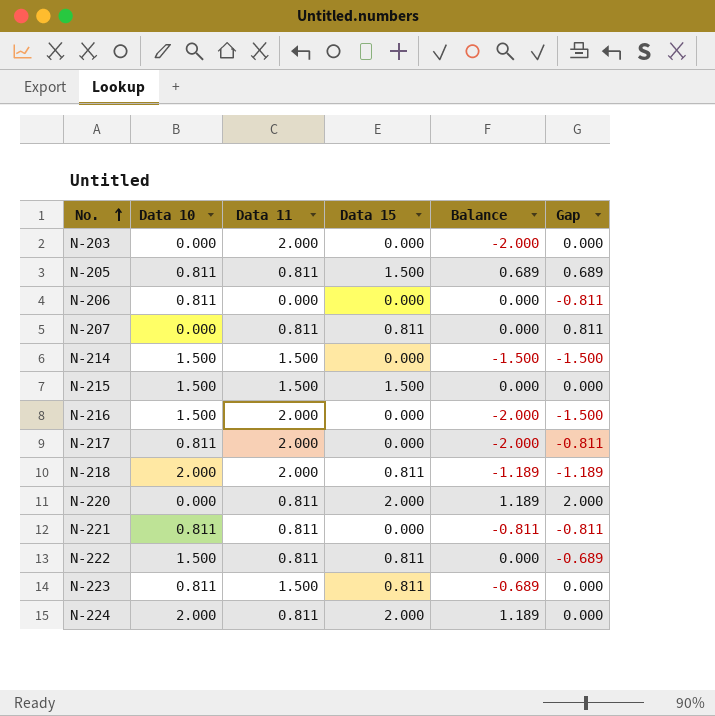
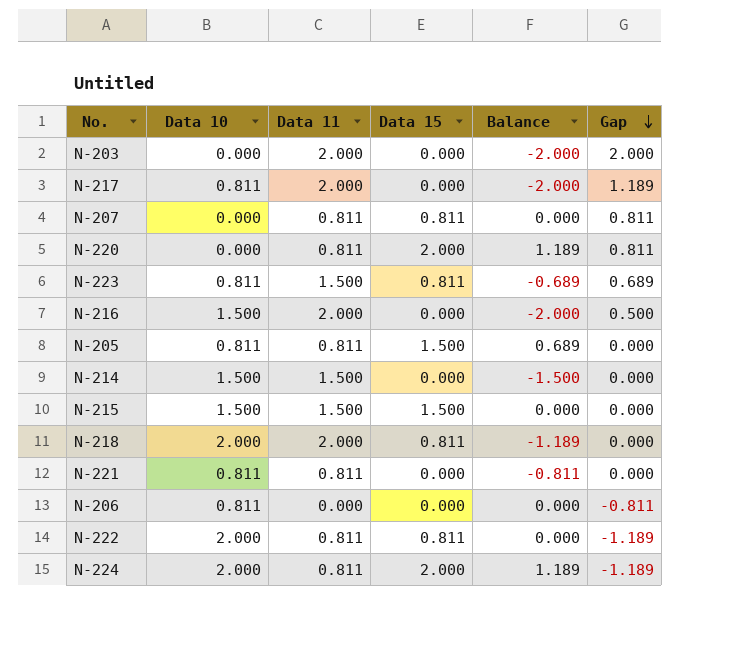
row order: No. ascending -> Gap descending
column Gap | formula: [Data 15] - [Data 10] -> [Data 11] - [Data 10]
N-222 | Data 10: 1.500 -> 2.000

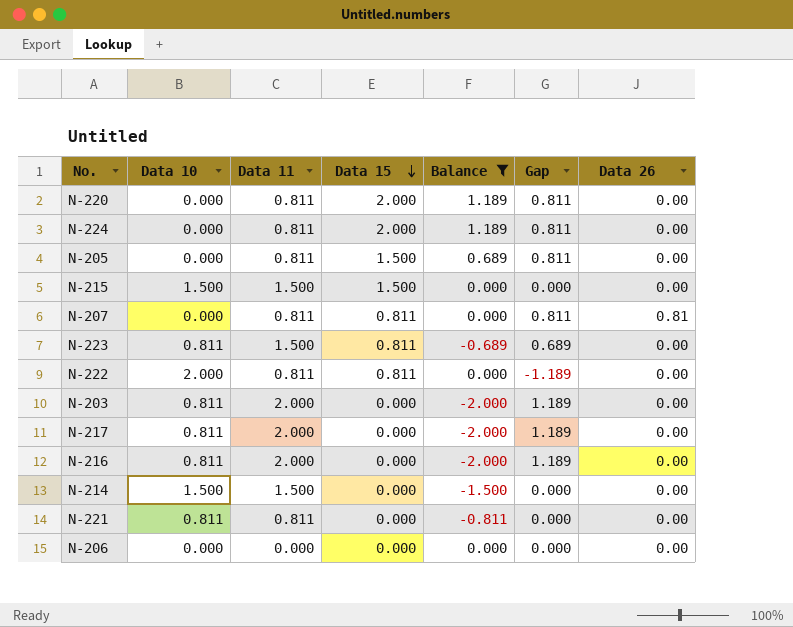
filter: none -> Balance != -1.189
row order: Gap descending -> Data 15 descending
column Data 26 | position: none -> 7
N-224 | Data 10: 2.000 -> 0.000
N-224 | Gap: -1.189 -> 0.811
N-205 | Data 10: 0.811 -> 0.000
N-205 | Gap: 0.000 -> 0.811
N-203 | Data 10: 0.000 -> 0.811
N-203 | Gap: 2.000 -> 1.189
N-216 | Data 10: 1.500 -> 0.811
N-216 | Gap: 0.500 -> 1.189
N-206 | Data 10: 0.811 -> 0.000
N-206 | Gap: -0.811 -> 0.000

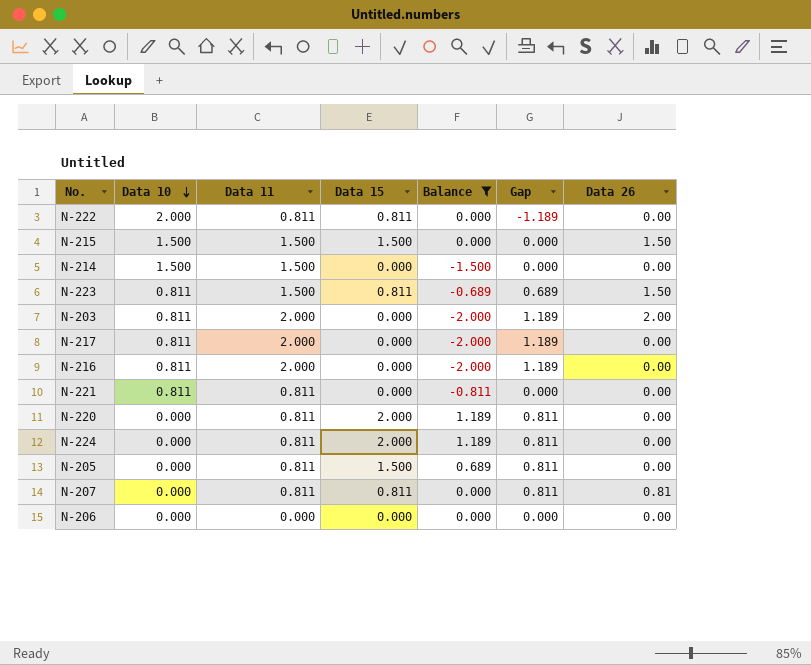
row order: Data 15 descending -> Data 10 descending
N-215 | Data 26: 0.00 -> 1.50
N-223 | Data 26: 0.00 -> 1.50
N-203 | Data 26: 0.00 -> 2.00

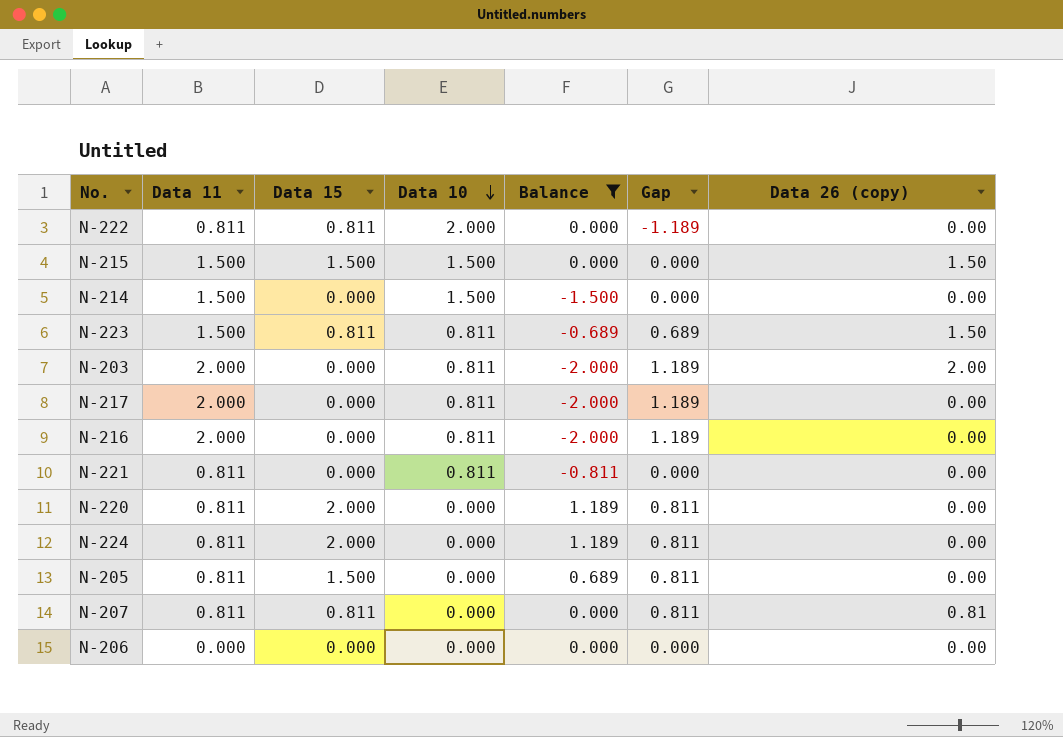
column Data 10 | position: 2 -> 4
column name: Data 26 -> Data 26 (copy)

